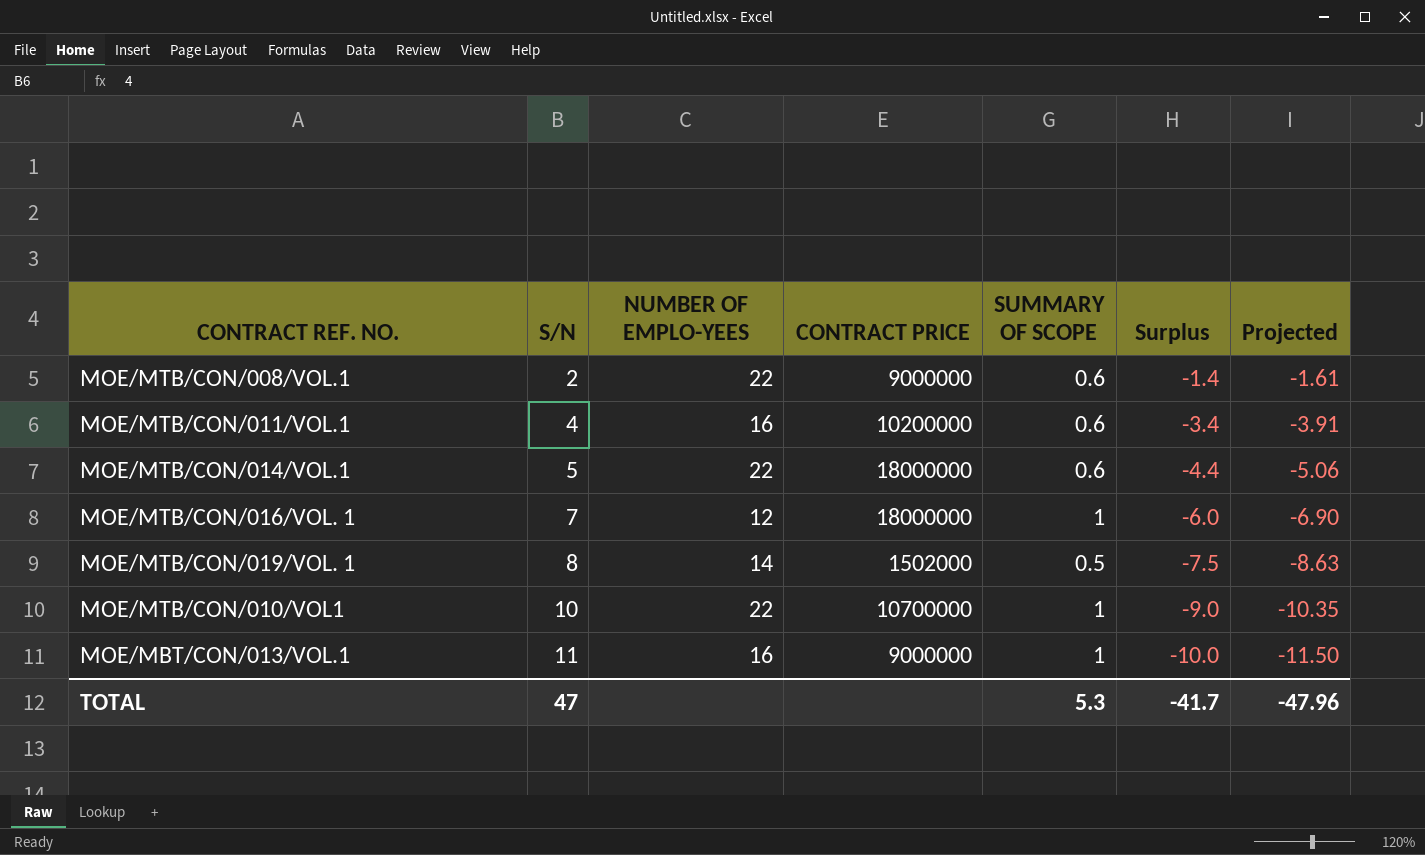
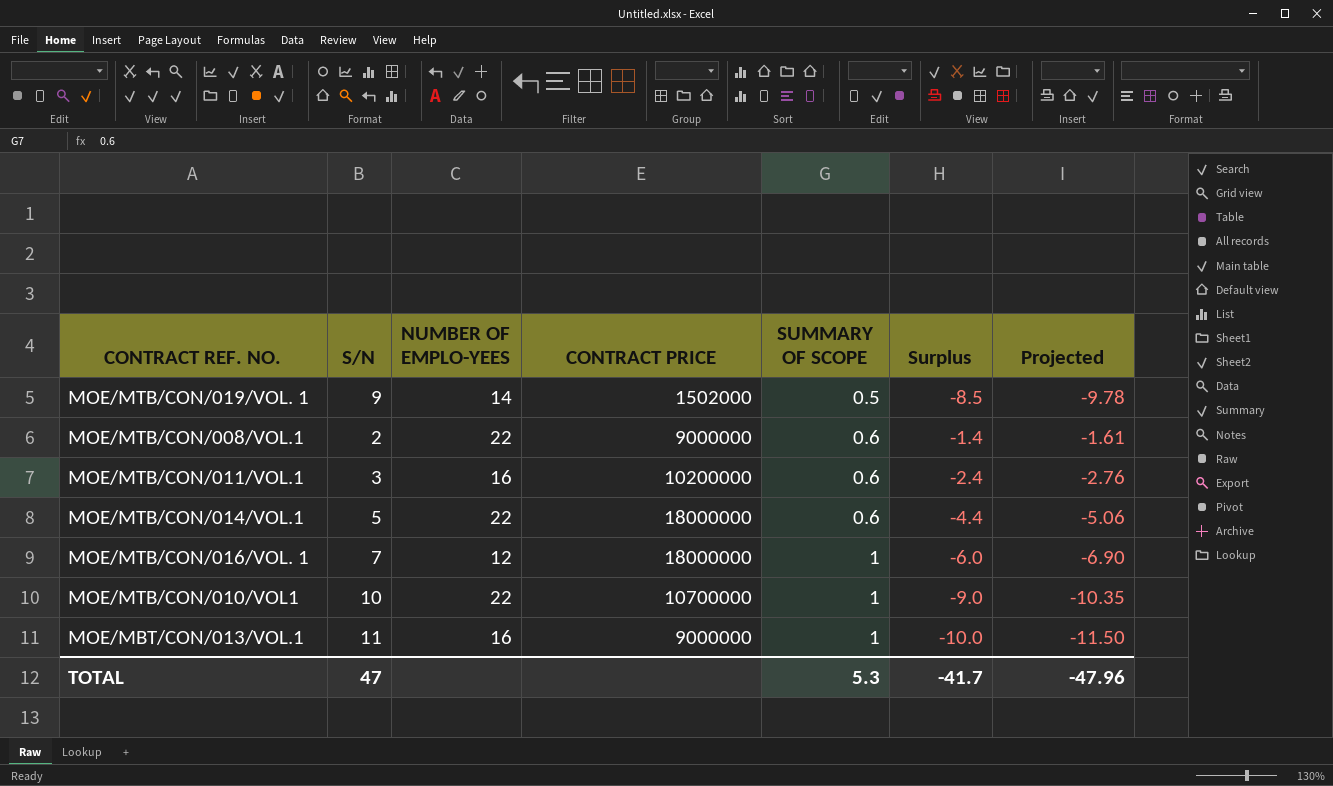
row order: S/N ascending -> SUMMARY OF SCOPE ascending
MOE/MTB/CON/019/VOL. 1 | S/N: 8 -> 9
MOE/MTB/CON/019/VOL. 1 | Surplus: -7.5 -> -8.5
MOE/MTB/CON/019/VOL. 1 | Projected: -8.63 -> -9.78
MOE/MTB/CON/011/VOL.1 | S/N: 4 -> 3
MOE/MTB/CON/011/VOL.1 | Surplus: -3.4 -> -2.4
MOE/MTB/CON/011/VOL.1 | Projected: -3.91 -> -2.76

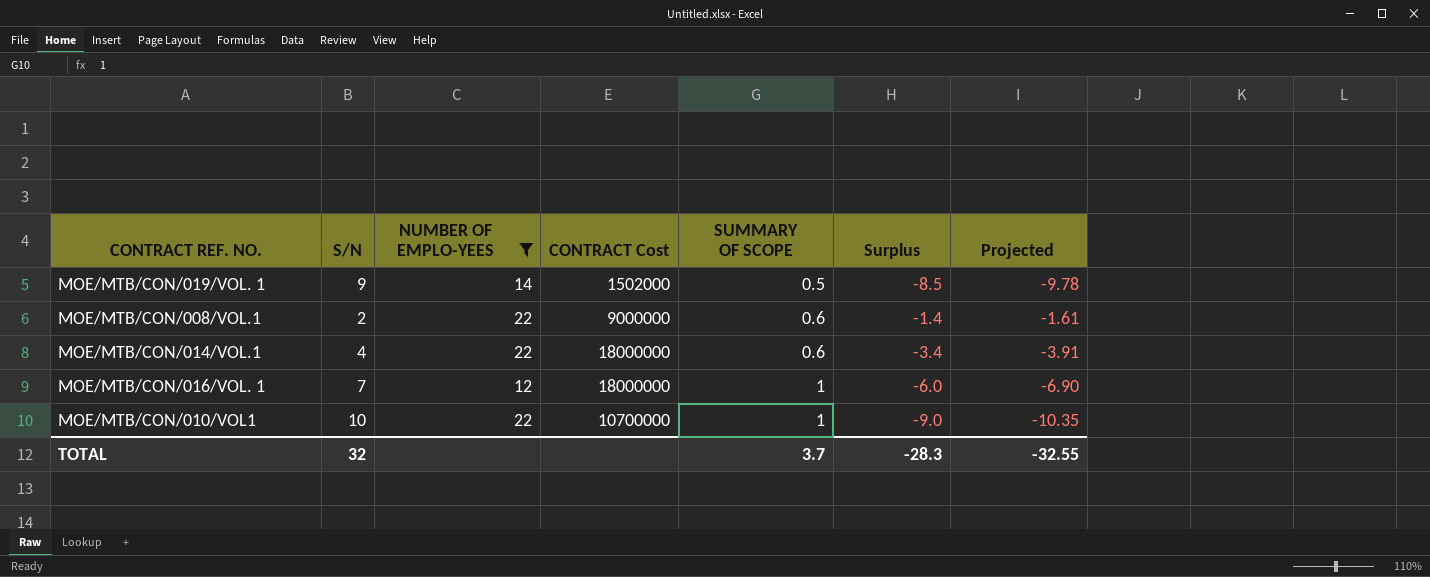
filter: none -> NUMBER OF EMPLO-YEES != 16
column name: CONTRACT PRICE -> CONTRACT Cost
MOE/MTB/CON/014/VOL.1 | S/N: 5 -> 4
MOE/MTB/CON/014/VOL.1 | Surplus: -4.4 -> -3.4
MOE/MTB/CON/014/VOL.1 | Projected: -5.06 -> -3.91
TOTAL | S/N: 47 -> 32
TOTAL | SUMMARY OF SCOPE: 5.3 -> 3.7
TOTAL | Surplus: -41.7 -> -28.3
TOTAL | Projected: -47.96 -> -32.55

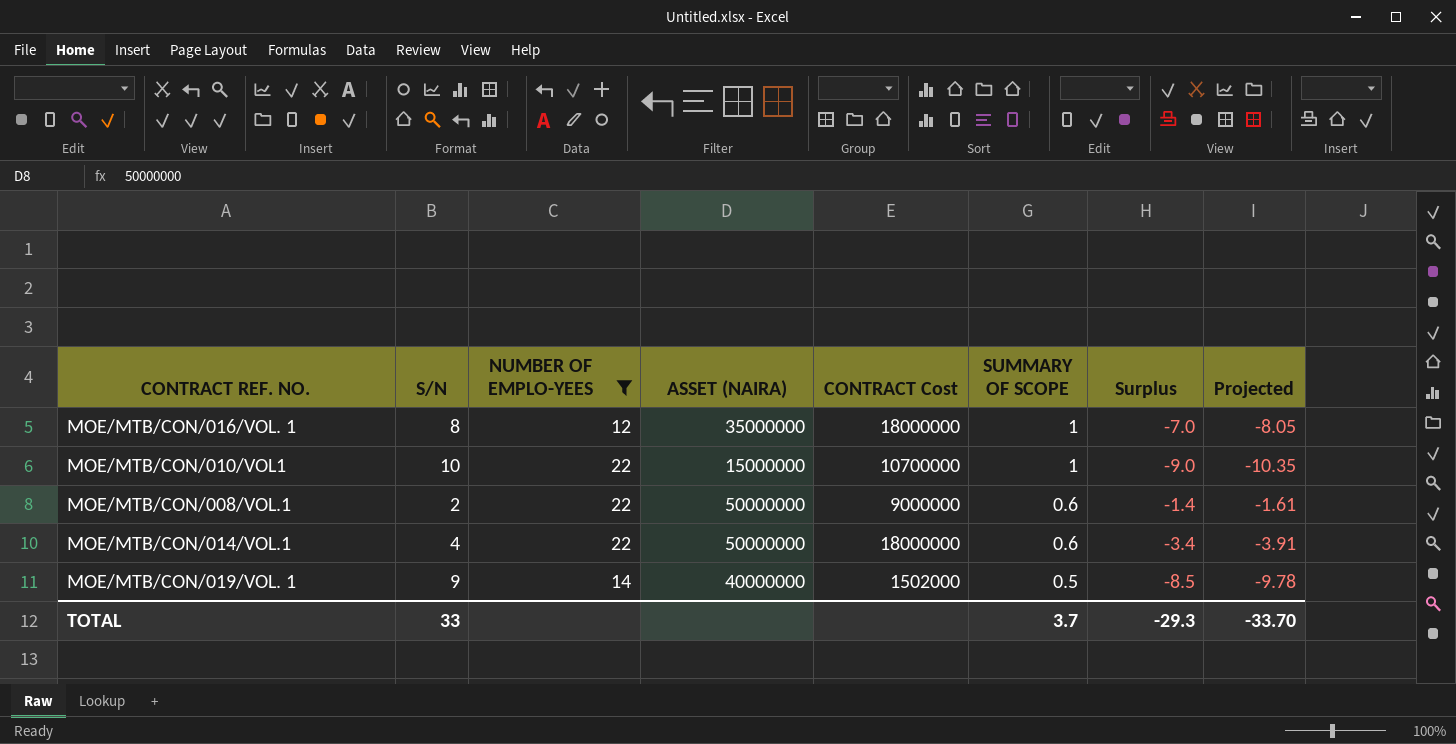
row order: SUMMARY OF SCOPE ascending -> SUMMARY OF SCOPE descending
column ASSET (NAIRA) | position: none -> 4
MOE/MTB/CON/016/VOL. 1 | S/N: 7 -> 8
MOE/MTB/CON/016/VOL. 1 | Surplus: -6.0 -> -7.0
MOE/MTB/CON/016/VOL. 1 | Projected: -6.90 -> -8.05
TOTAL | S/N: 32 -> 33
TOTAL | Surplus: -28.3 -> -29.3
TOTAL | Projected: -32.55 -> -33.70

